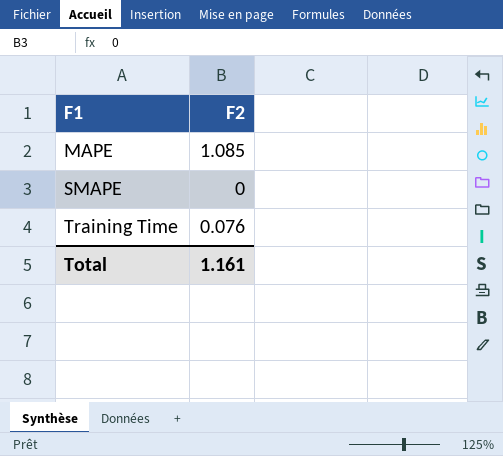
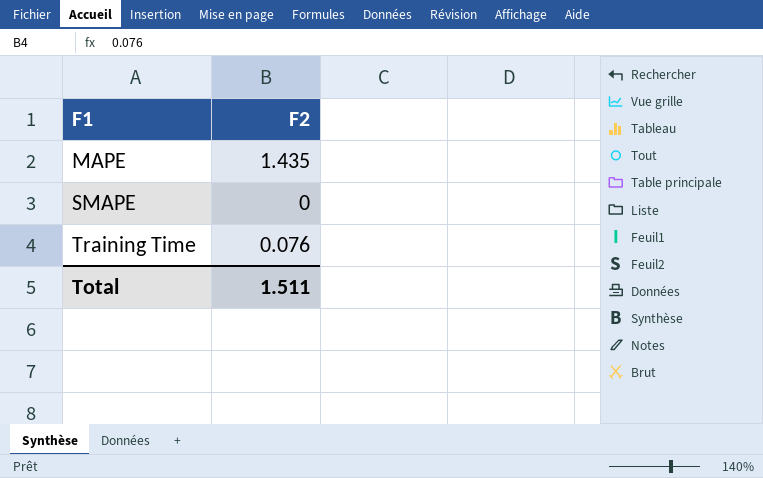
MAPE | F2: 1.085 -> 1.435
Total | F2: 1.161 -> 1.511

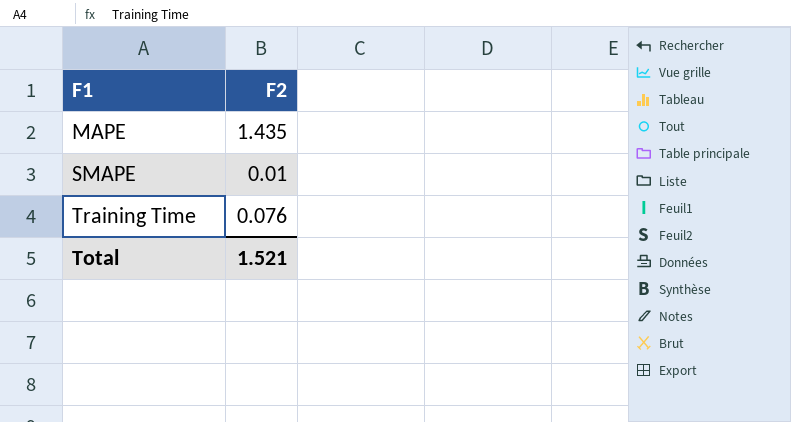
SMAPE | F2: 0 -> 0.01
Total | F2: 1.511 -> 1.521

